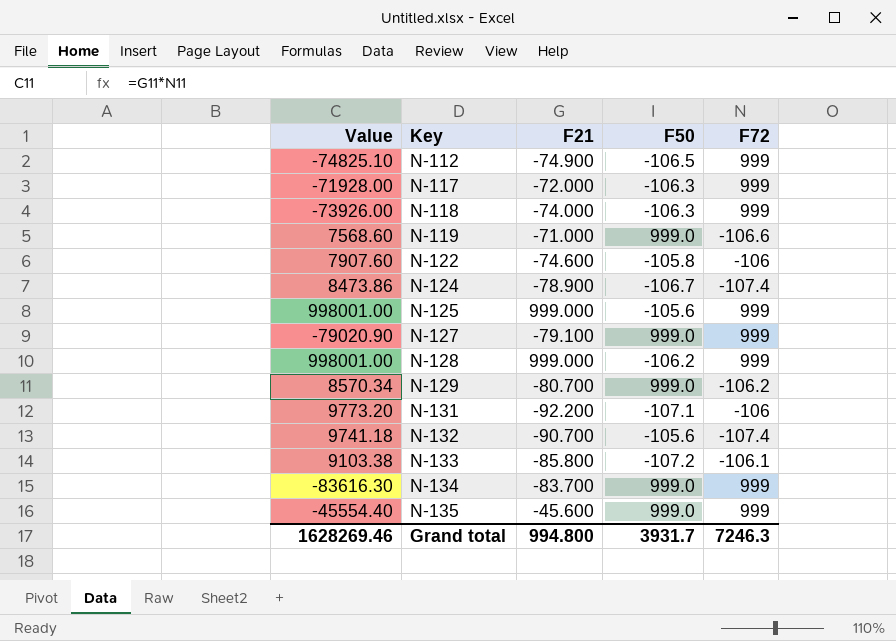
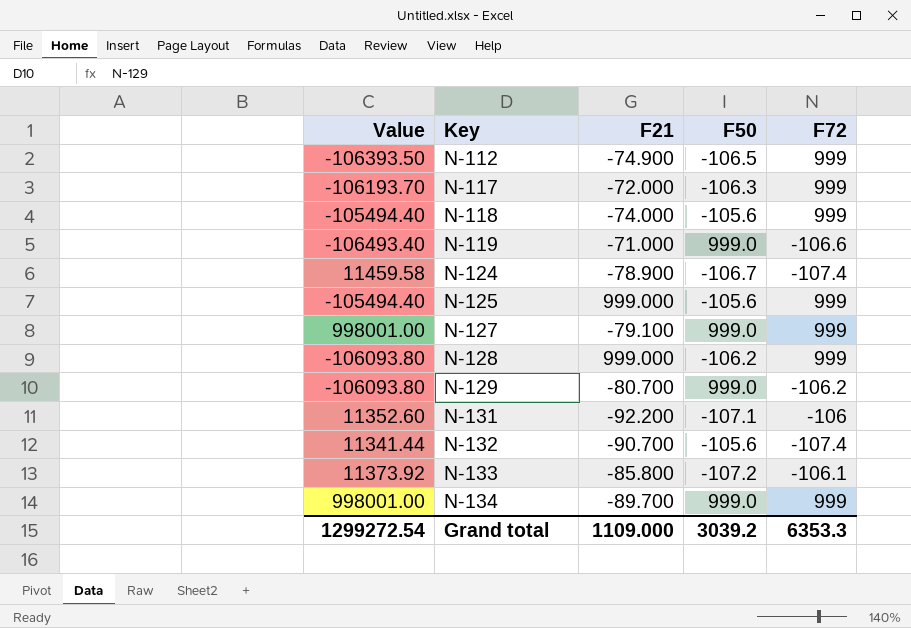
column Value | formula: [F21] * [F72] -> [F50] * [F72]
row N-122: 7907.60 | -74.600 | -105.8 | -106 -> none
row N-135: -45554.40 | -45.600 | 999.0 | 999 -> none
N-118 | F50: -106.3 -> -105.6
N-134 | F21: -83.700 -> -89.700
Grand total | Value: 1628269.46 -> 1299272.54
Grand total | F21: 994.800 -> 1109.000
Grand total | F50: 3931.7 -> 3039.2
Grand total | F72: 7246.3 -> 6353.3

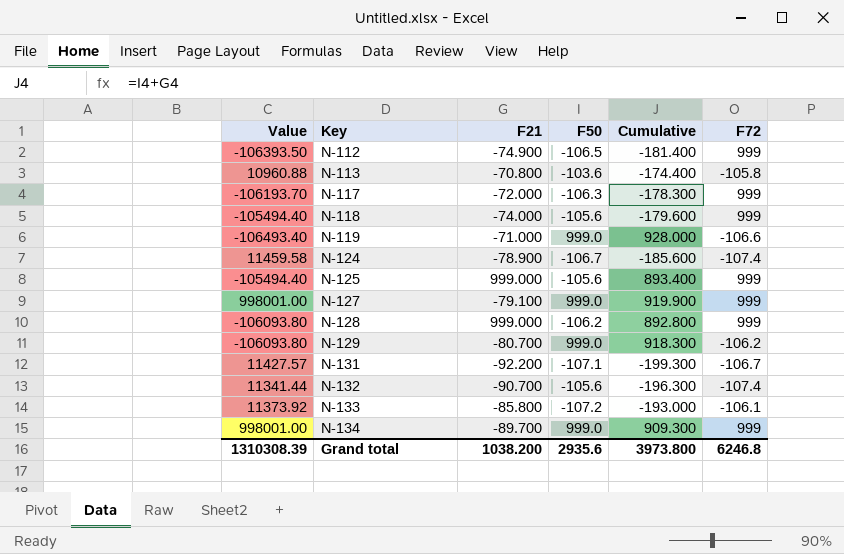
column Cumulative | formula: none -> [F21] + [F50]
row N-113: none -> 10960.88 | -70.800 | -103.6 | -174.400 | -105.8
N-131 | Value: 11352.60 -> 11427.57
N-131 | F72: -106 -> -106.7
Grand total | Value: 1299272.54 -> 1310308.39
Grand total | F21: 1109.000 -> 1038.200
Grand total | F50: 3039.2 -> 2935.6
Grand total | F72: 6353.3 -> 6246.8

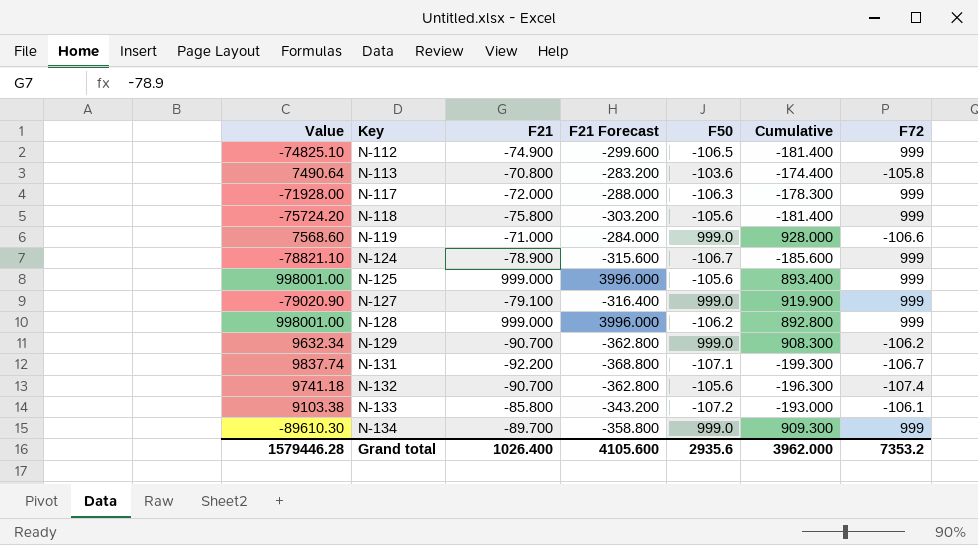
column Value | formula: [F50] * [F72] -> [F21] * [F72]
column F21 Forecast | formula: none -> [F21] * 4
N-118 | F21: -74.000 -> -75.800
N-118 | Cumulative: -179.600 -> -181.400
N-124 | F72: -107.4 -> 999
N-129 | F21: -80.700 -> -90.700
N-129 | Cumulative: 918.300 -> 908.300
Grand total | Value: 1310308.39 -> 1579446.28
Grand total | F21: 1038.200 -> 1026.400
Grand total | Cumulative: 3973.800 -> 3962.000
Grand total | F72: 6246.8 -> 7353.2

